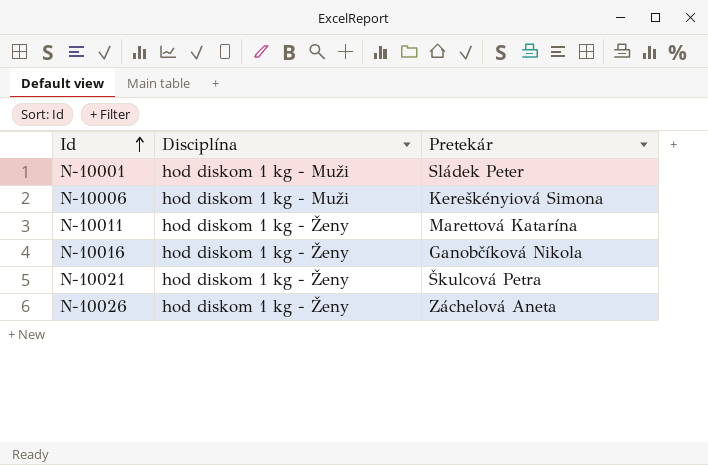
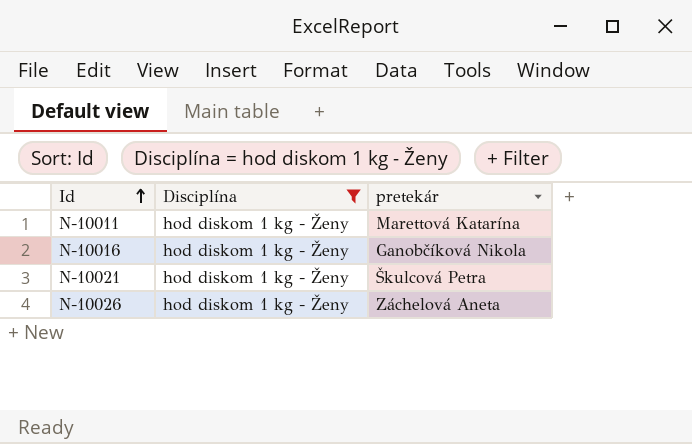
filter: none -> Disciplína = hod diskom 1 kg - Ženy
column name: Pretekár -> pretekár

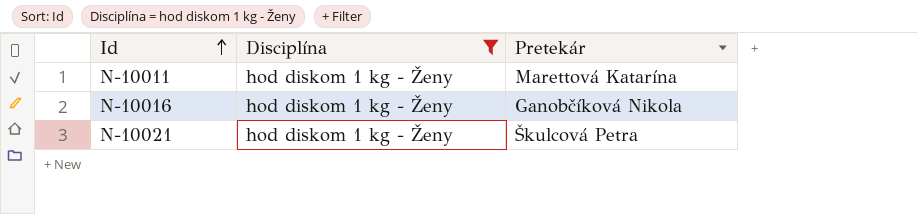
column name: pretekár -> Pretekár
row N-10026: hod diskom 1 kg - Ženy | Záchelová Aneta -> none

